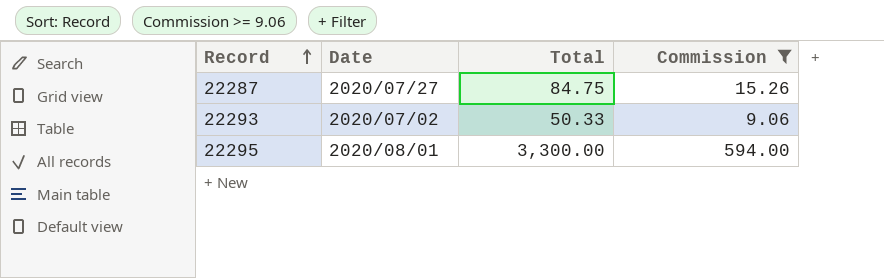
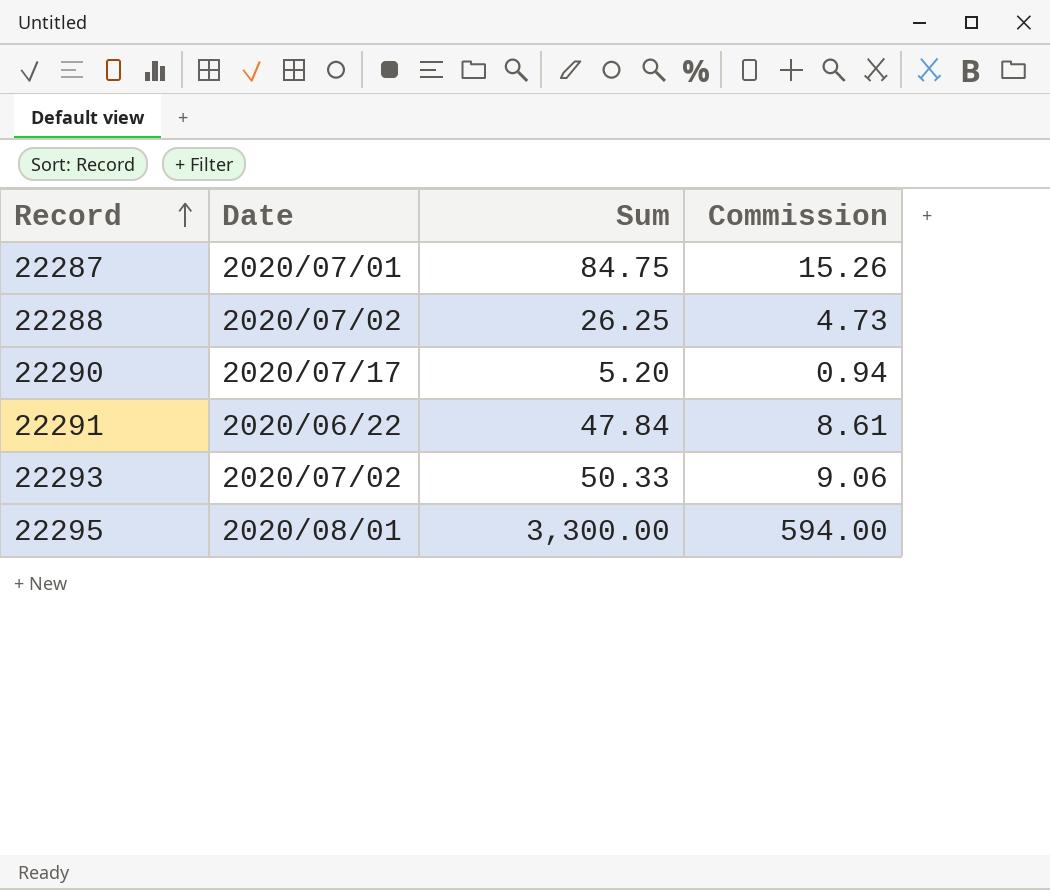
filter: Commission >= 9.06 -> none
column name: Total -> Sum
22287 | Date: 2020/07/27 -> 2020/07/01

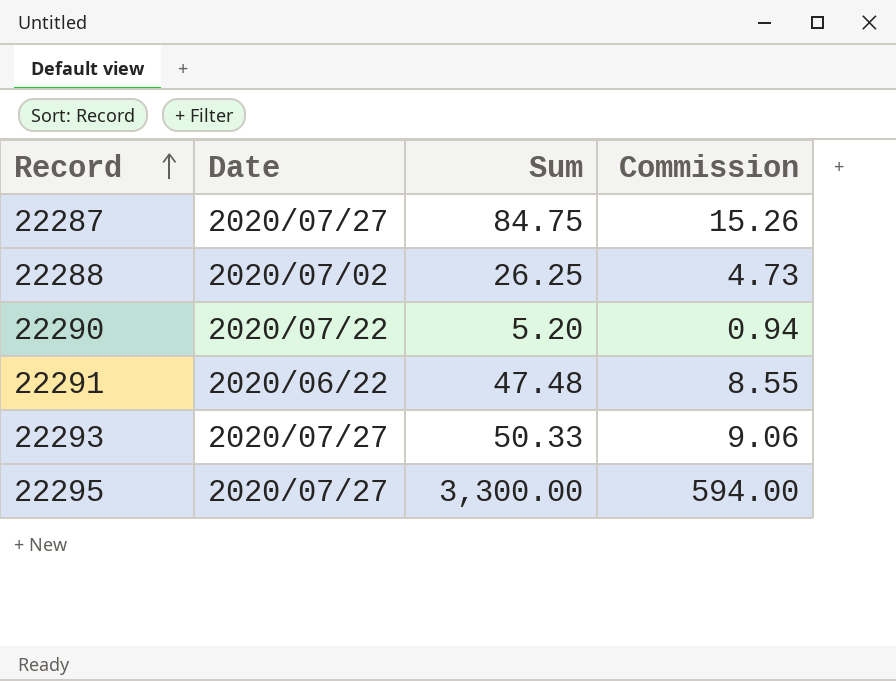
22287 | Date: 2020/07/01 -> 2020/07/27
22290 | Date: 2020/07/17 -> 2020/07/22
22291 | Sum: 47.84 -> 47.48
22291 | Commission: 8.61 -> 8.55
22293 | Date: 2020/07/02 -> 2020/07/27
22295 | Date: 2020/08/01 -> 2020/07/27

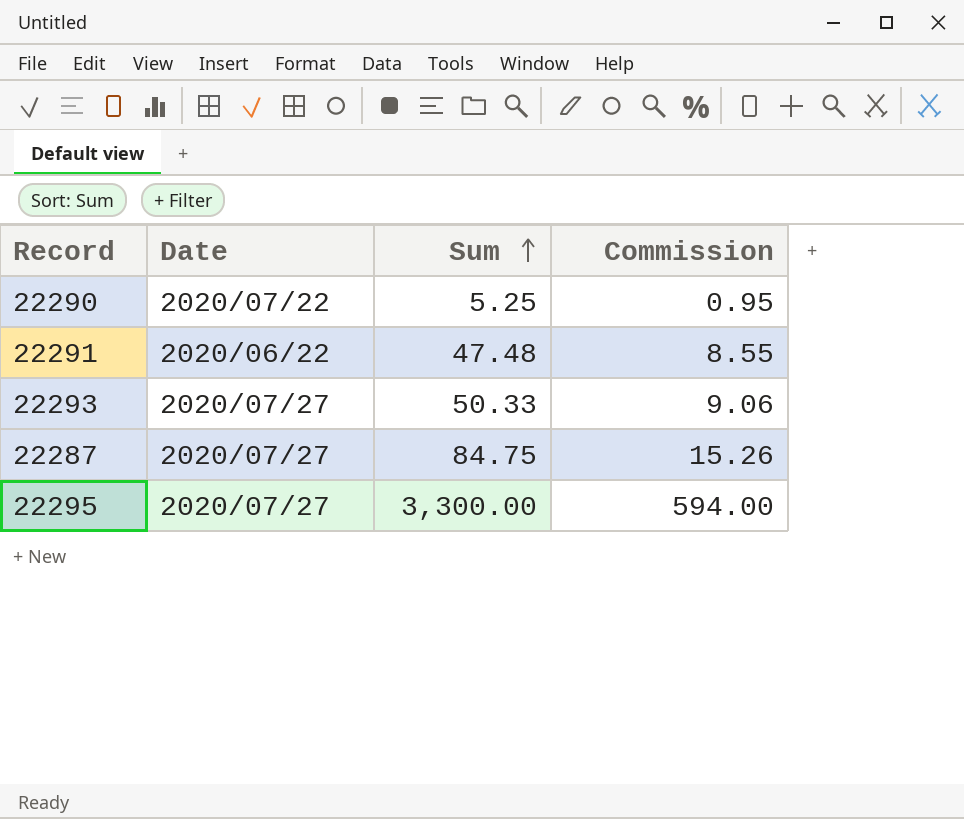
row order: Record ascending -> Sum ascending
row 22288: 2020/07/02 | 26.25 | 4.73 -> none
22290 | Sum: 5.20 -> 5.25
22290 | Commission: 0.94 -> 0.95

